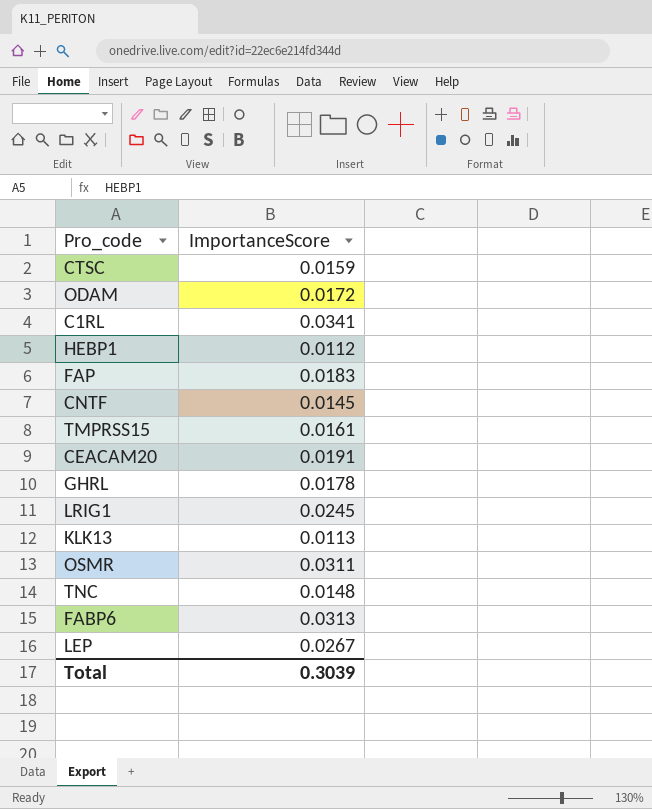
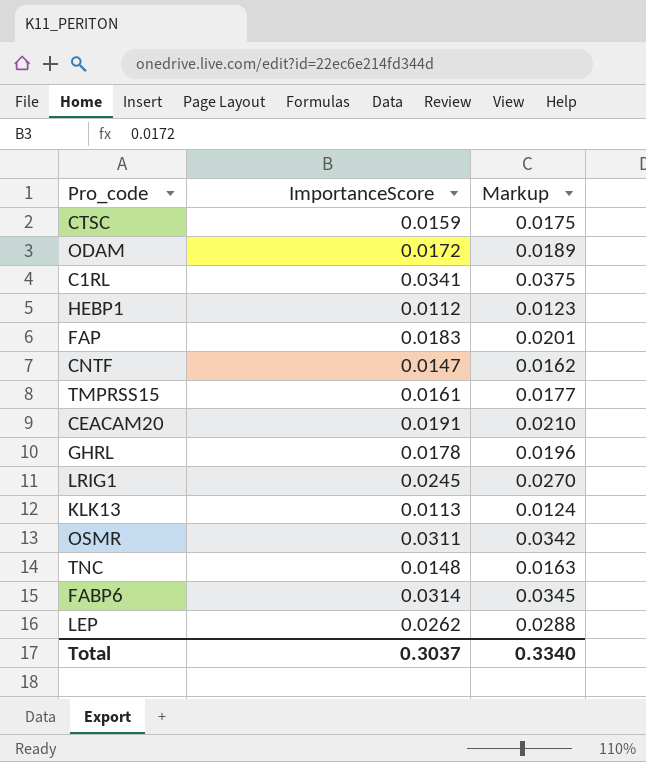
column Markup | formula: none -> [ImportanceScore] * 1.1
CNTF | ImportanceScore: 0.0145 -> 0.0147
FABP6 | ImportanceScore: 0.0313 -> 0.0314
LEP | ImportanceScore: 0.0267 -> 0.0262
Total | ImportanceScore: 0.3039 -> 0.3037

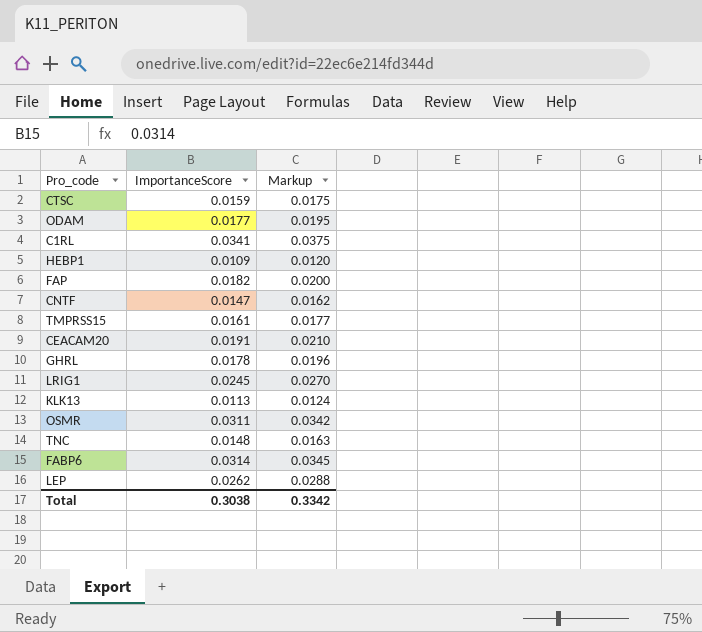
ODAM | ImportanceScore: 0.0172 -> 0.0177
ODAM | Markup: 0.0189 -> 0.0195
HEBP1 | ImportanceScore: 0.0112 -> 0.0109
HEBP1 | Markup: 0.0123 -> 0.0120
FAP | ImportanceScore: 0.0183 -> 0.0182
FAP | Markup: 0.0201 -> 0.0200
Total | ImportanceScore: 0.3037 -> 0.3038
Total | Markup: 0.3340 -> 0.3342

